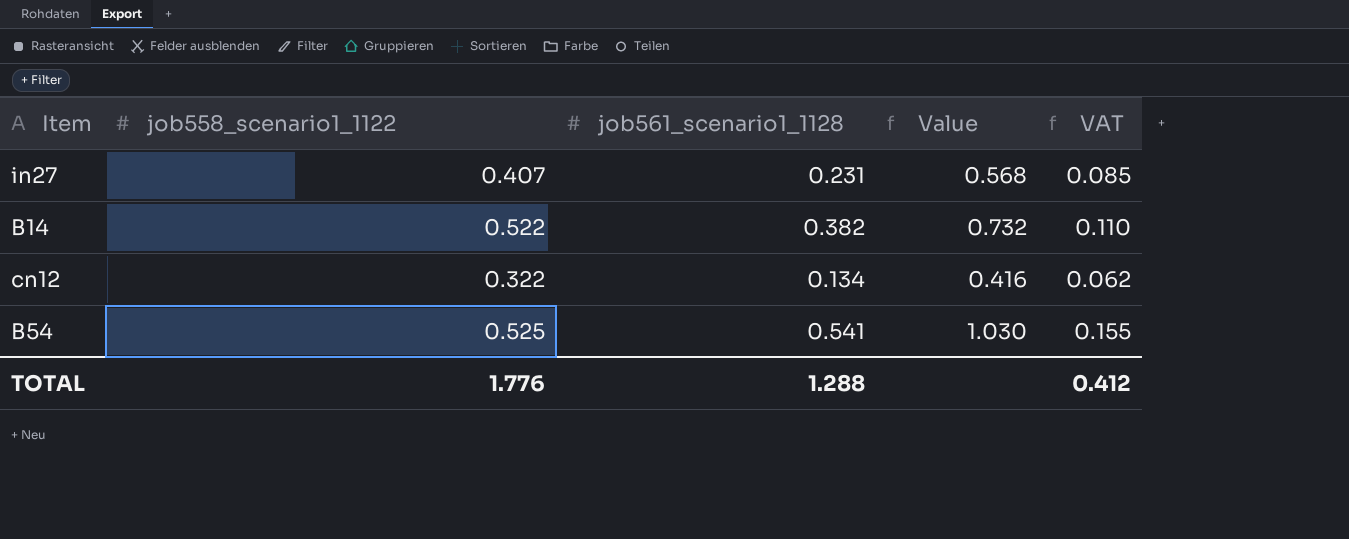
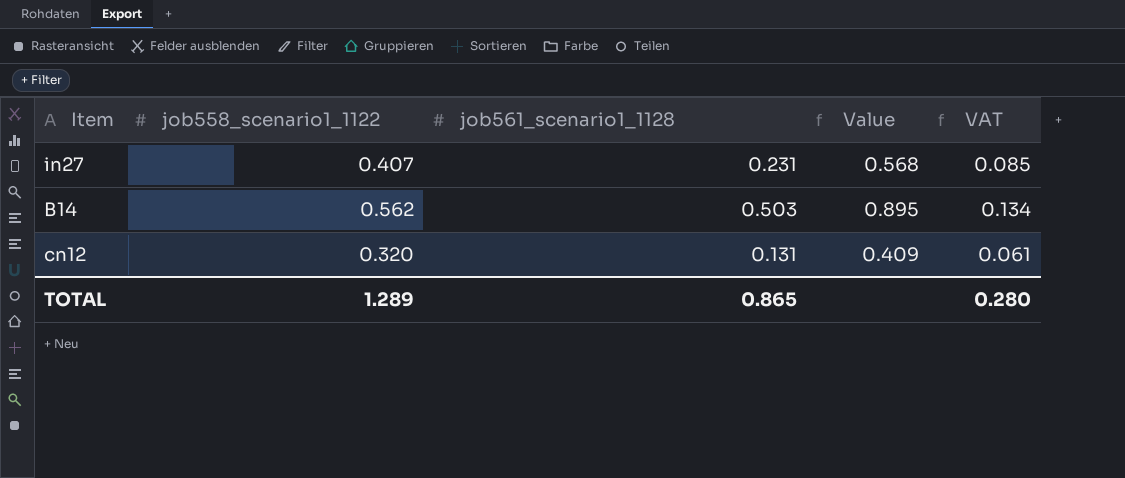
row B54: 0.525 | 0.541 | 1.030 | 0.155 -> none
B14 | job558_scenario1_1122: 0.522 -> 0.562
B14 | job561_scenario1_1128: 0.382 -> 0.503
B14 | Value: 0.732 -> 0.895
B14 | VAT: 0.110 -> 0.134
cn12 | job558_scenario1_1122: 0.322 -> 0.320
cn12 | job561_scenario1_1128: 0.134 -> 0.131
cn12 | Value: 0.416 -> 0.409
cn12 | VAT: 0.062 -> 0.061
TOTAL | job558_scenario1_1122: 1.776 -> 1.289
TOTAL | job561_scenario1_1128: 1.288 -> 0.865
TOTAL | VAT: 0.412 -> 0.280

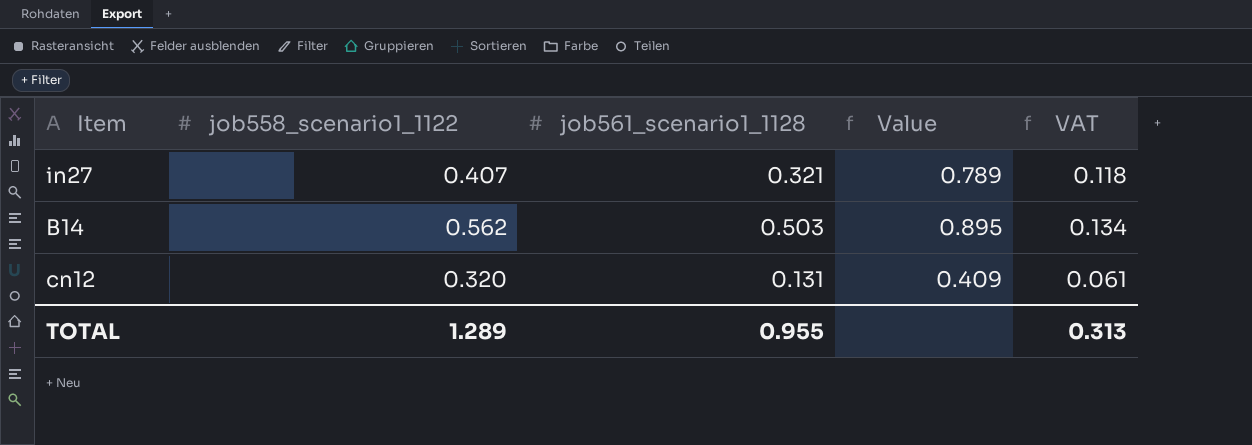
in27 | job561_scenario1_1128: 0.231 -> 0.321
in27 | Value: 0.568 -> 0.789
in27 | VAT: 0.085 -> 0.118
TOTAL | job561_scenario1_1128: 0.865 -> 0.955
TOTAL | VAT: 0.280 -> 0.313

